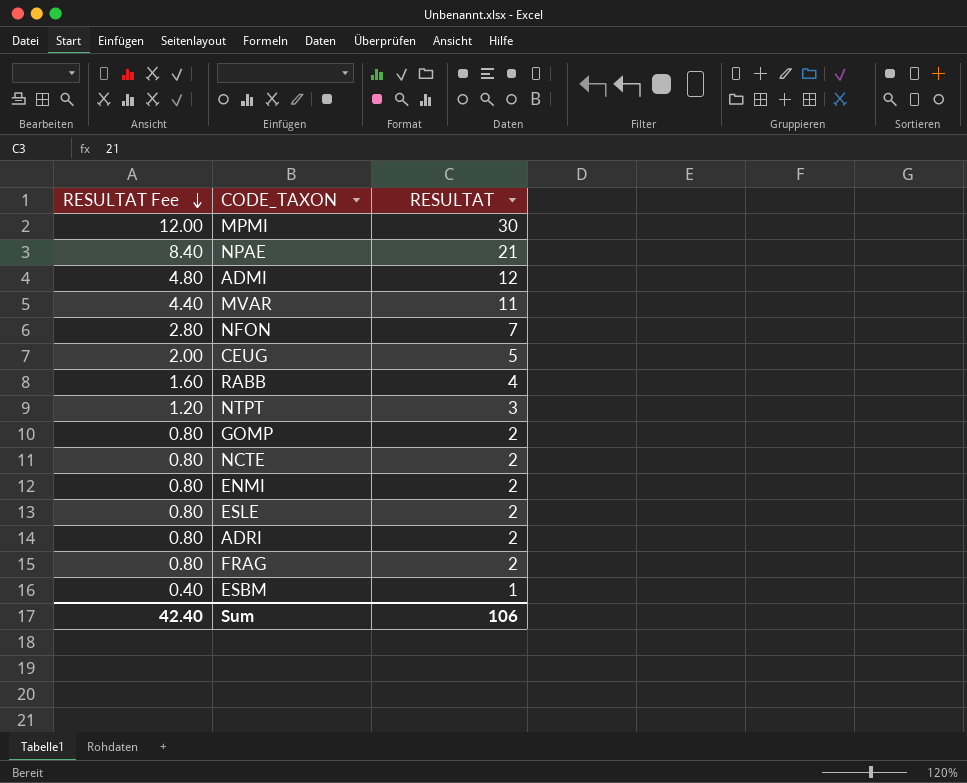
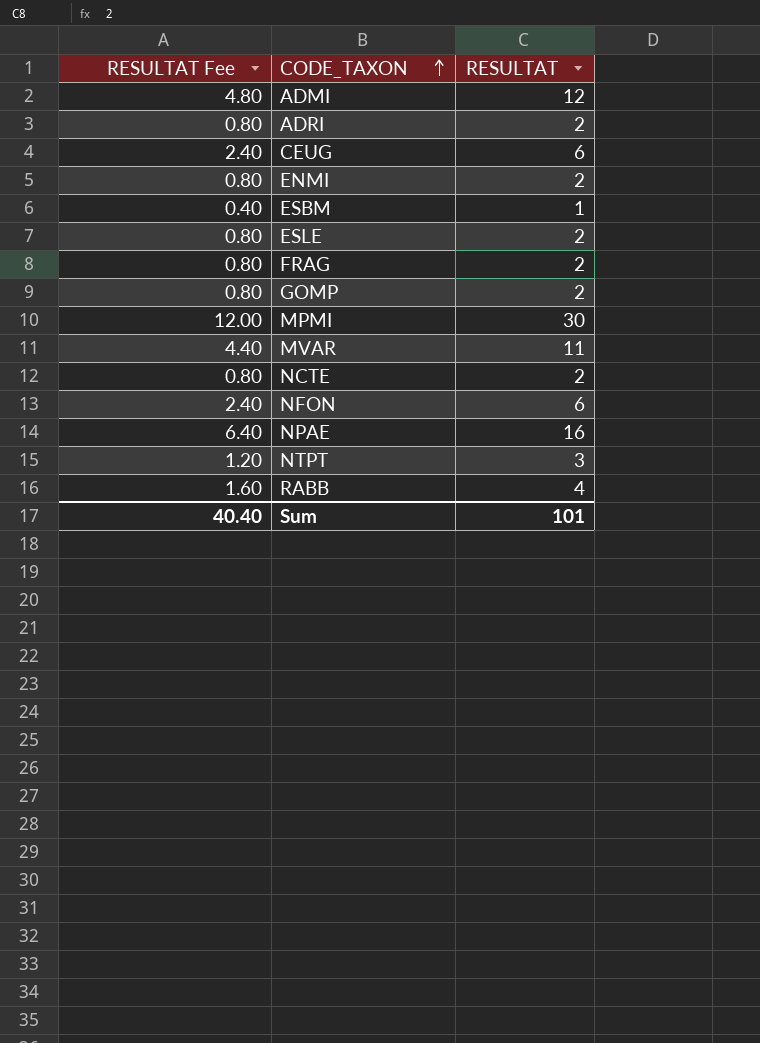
row order: RESULTAT Fee descending -> CODE_TAXON ascending
CEUG | RESULTAT Fee: 2.00 -> 2.40
CEUG | RESULTAT: 5 -> 6
NFON | RESULTAT Fee: 2.80 -> 2.40
NFON | RESULTAT: 7 -> 6
NPAE | RESULTAT Fee: 8.40 -> 6.40
NPAE | RESULTAT: 21 -> 16
Sum | RESULTAT Fee: 42.40 -> 40.40
Sum | RESULTAT: 106 -> 101

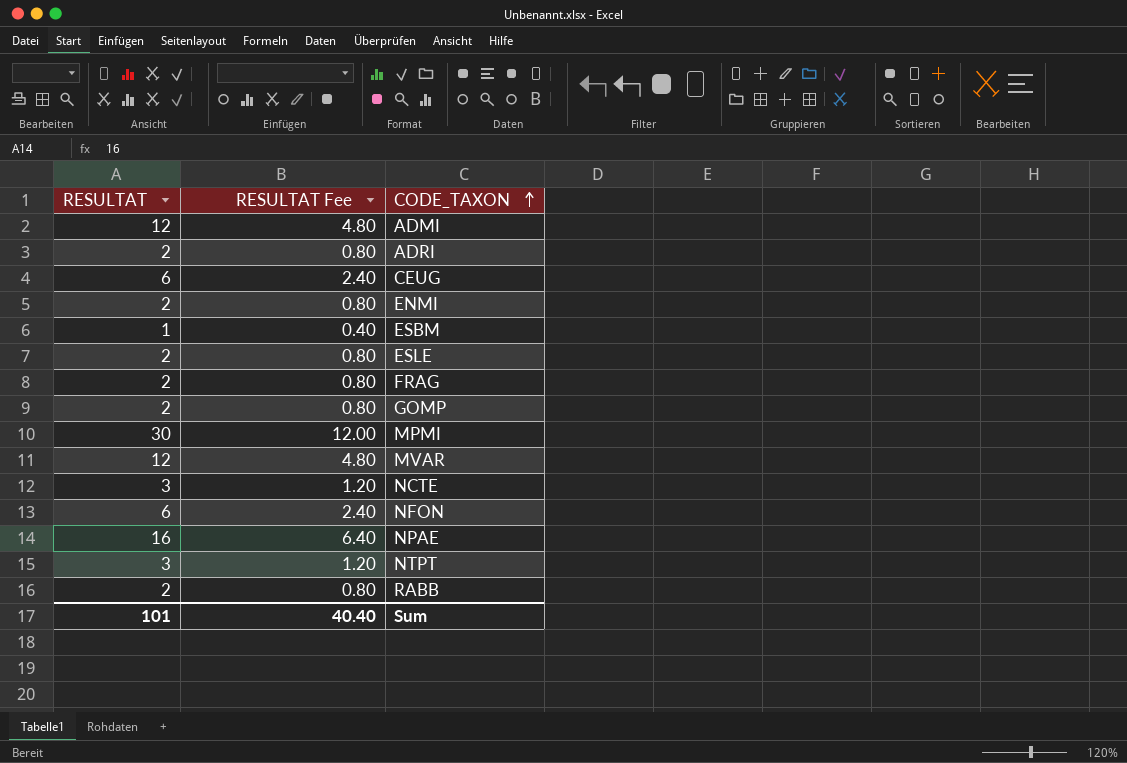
column RESULTAT | position: 3 -> 1
MVAR | RESULTAT: 11 -> 12
MVAR | RESULTAT Fee: 4.40 -> 4.80
NCTE | RESULTAT: 2 -> 3
NCTE | RESULTAT Fee: 0.80 -> 1.20
RABB | RESULTAT: 4 -> 2
RABB | RESULTAT Fee: 1.60 -> 0.80

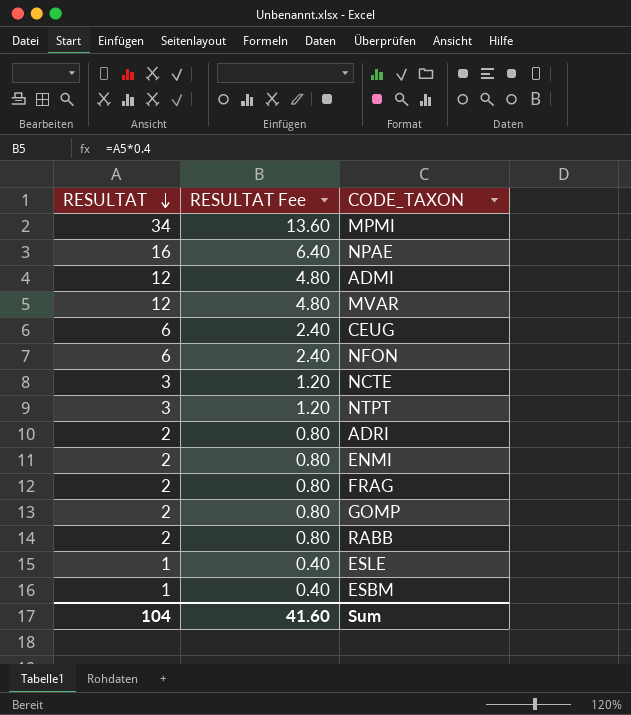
row order: CODE_TAXON ascending -> RESULTAT descending
MPMI | RESULTAT: 30 -> 34
MPMI | RESULTAT Fee: 12.00 -> 13.60
ESLE | RESULTAT: 2 -> 1
ESLE | RESULTAT Fee: 0.80 -> 0.40
Sum | RESULTAT: 101 -> 104
Sum | RESULTAT Fee: 40.40 -> 41.60

